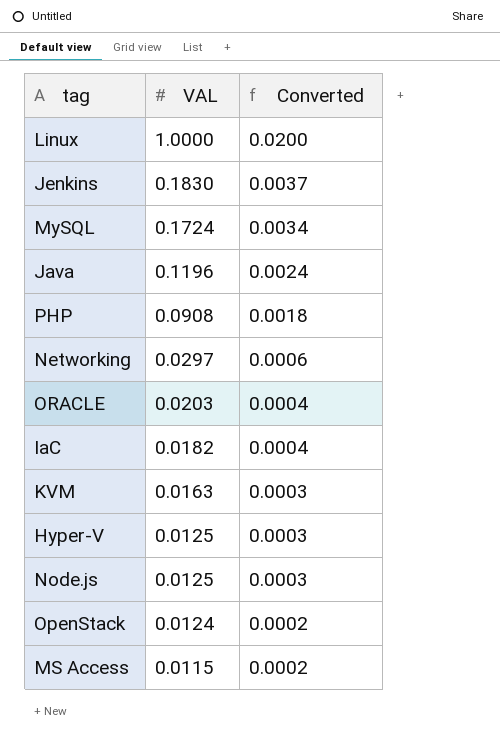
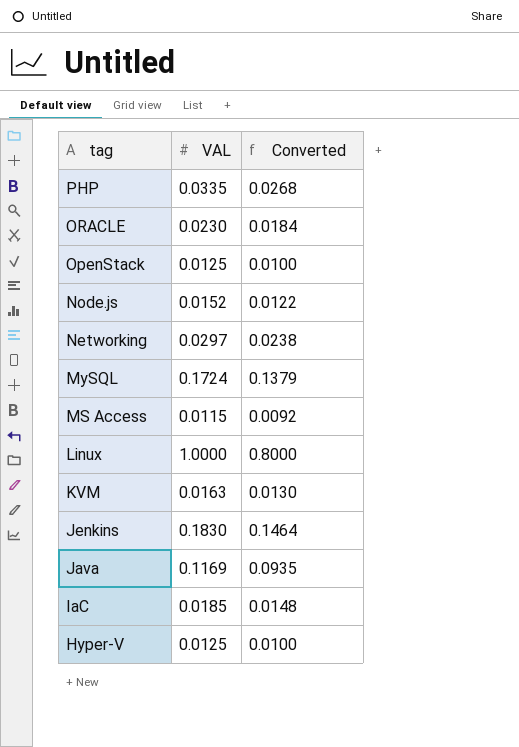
row order: VAL descending -> tag descending
column Converted | formula: [VAL] * 0.02 -> [VAL] * 0.8
PHP | VAL: 0.0908 -> 0.0335
ORACLE | VAL: 0.0203 -> 0.0230
OpenStack | VAL: 0.0124 -> 0.0125
Node.js | VAL: 0.0125 -> 0.0152
Java | VAL: 0.1196 -> 0.1169
IaC | VAL: 0.0182 -> 0.0185

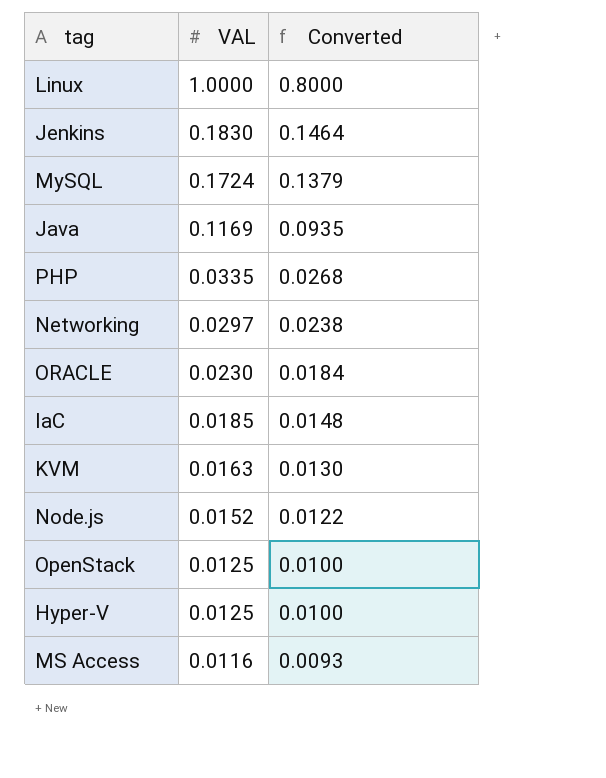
row order: tag descending -> VAL descending
MS Access | VAL: 0.0115 -> 0.0116
MS Access | Converted: 0.0092 -> 0.0093

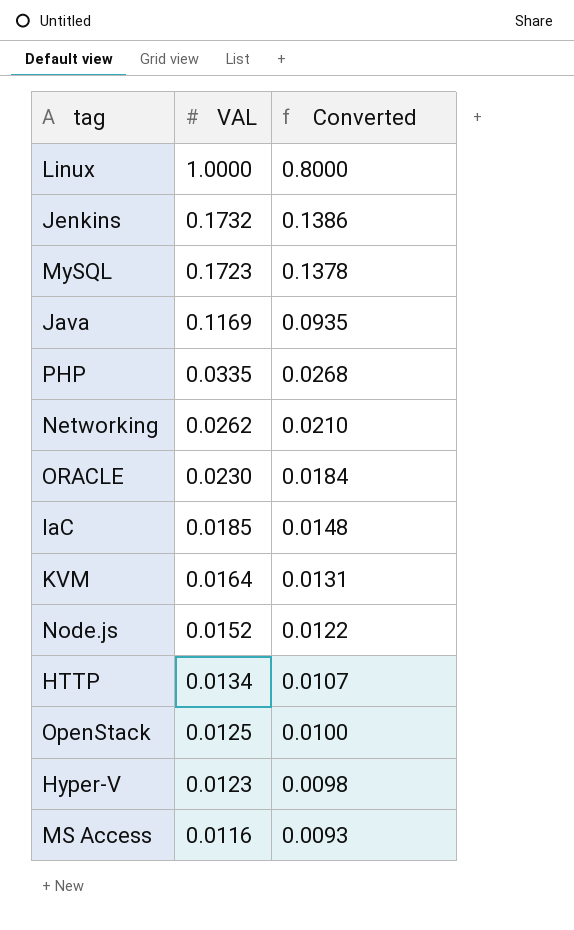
Jenkins | VAL: 0.1830 -> 0.1732
Jenkins | Converted: 0.1464 -> 0.1386
MySQL | VAL: 0.1724 -> 0.1723
MySQL | Converted: 0.1379 -> 0.1378
Networking | VAL: 0.0297 -> 0.0262
Networking | Converted: 0.0238 -> 0.0210
KVM | VAL: 0.0163 -> 0.0164
KVM | Converted: 0.0130 -> 0.0131
row HTTP: none -> 0.0134 | 0.0107
Hyper-V | VAL: 0.0125 -> 0.0123
Hyper-V | Converted: 0.0100 -> 0.0098

